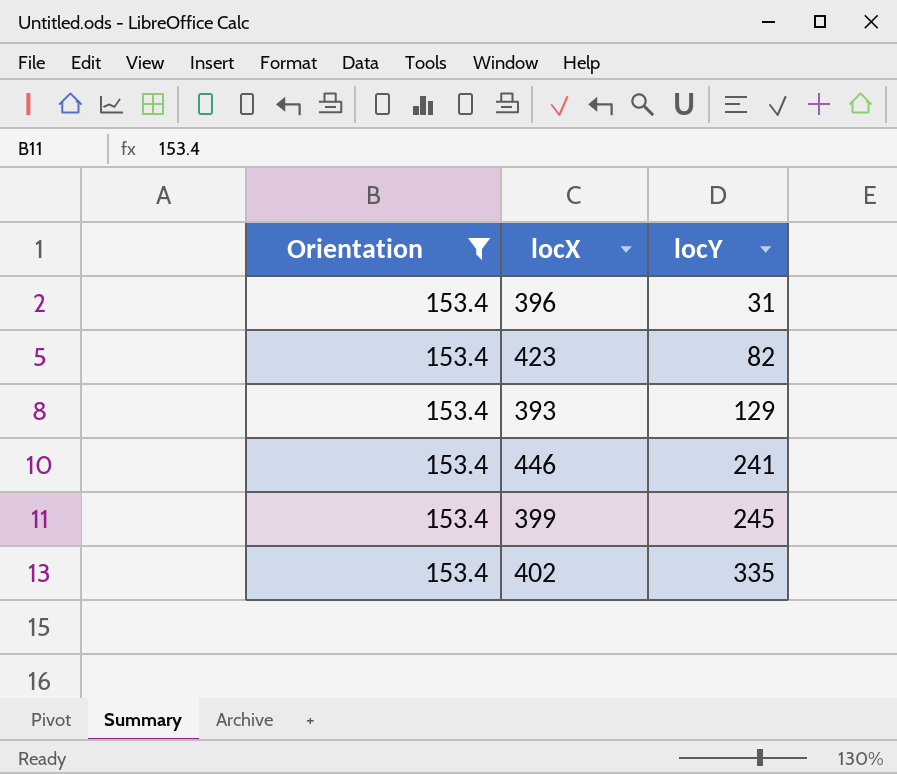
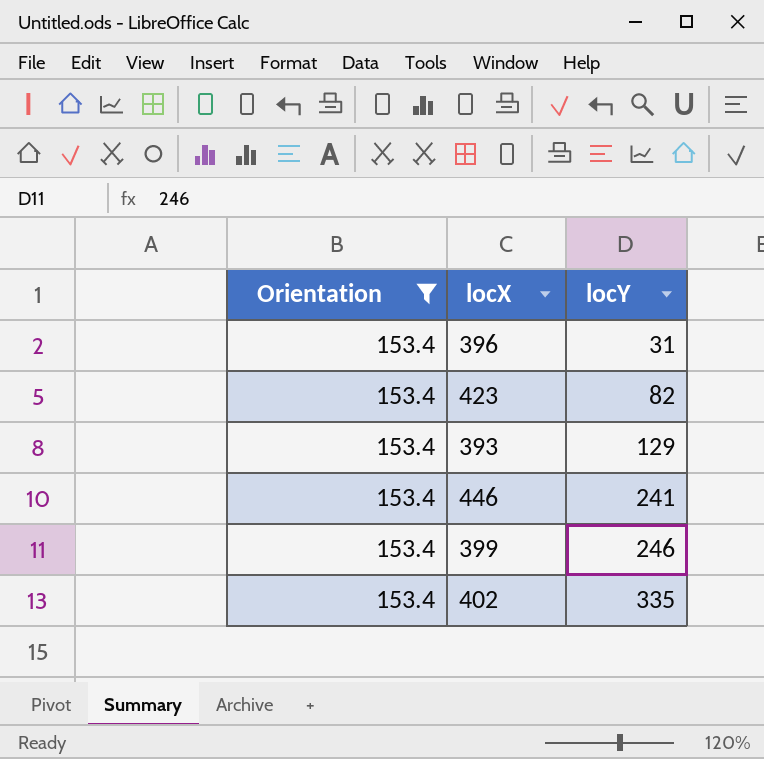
399 | locY: 245 -> 246

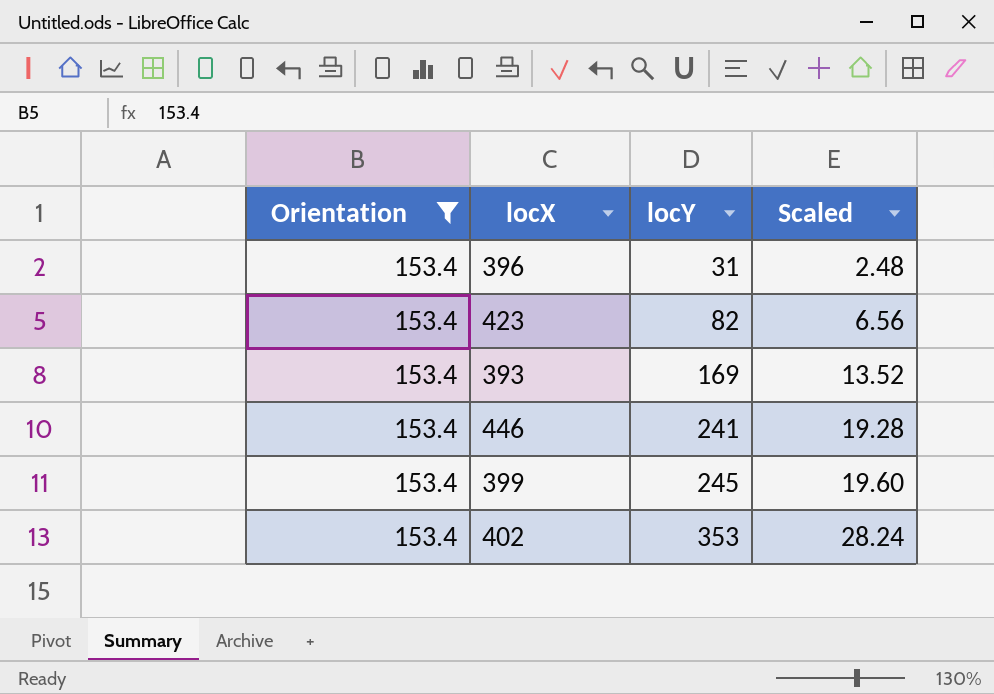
column Scaled | formula: none -> [locY] * 0.08
393 | locY: 129 -> 169
399 | locY: 246 -> 245
402 | locY: 335 -> 353

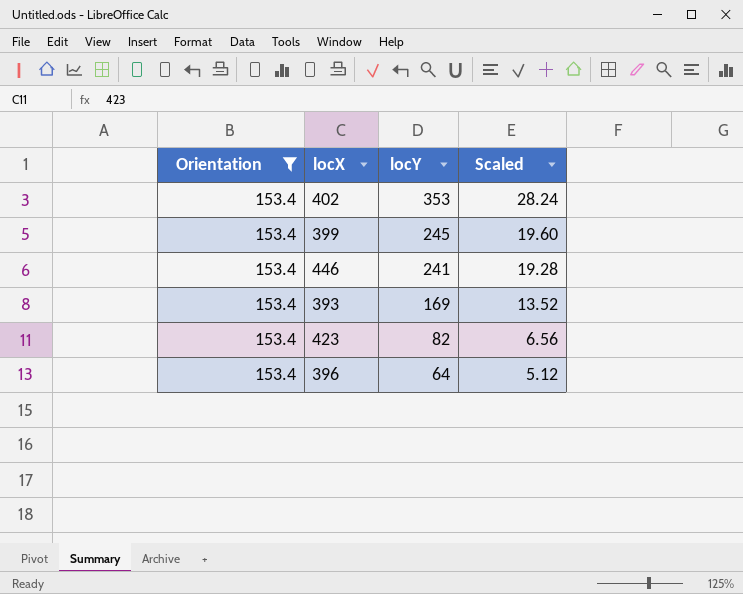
row order: locY ascending -> locY descending
396 | locY: 31 -> 64
396 | Scaled: 2.48 -> 5.12

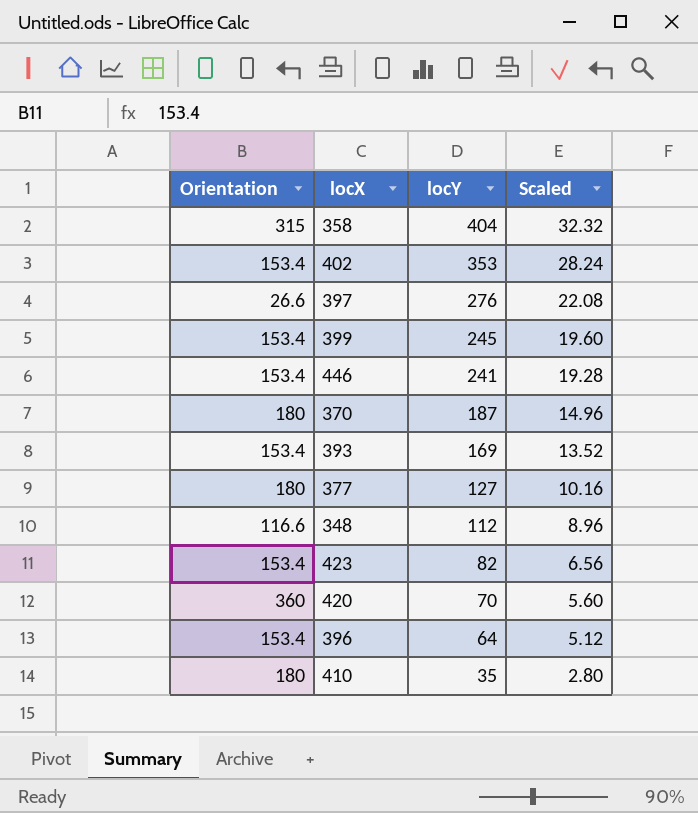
filter: Orientation = 153.4 -> none

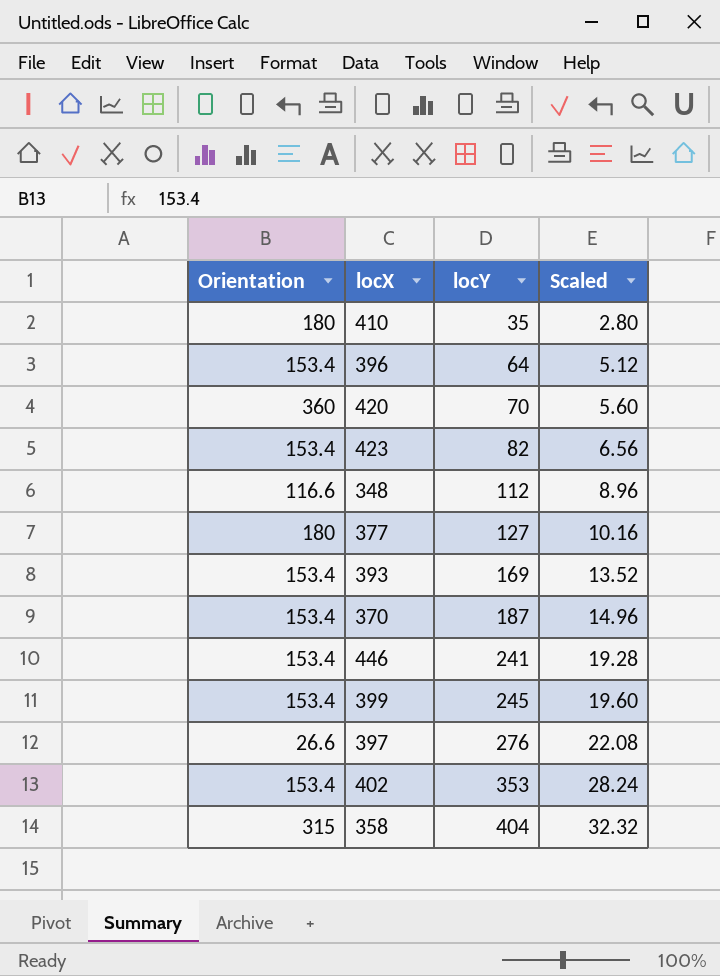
row order: locY descending -> locY ascending
370 | Orientation: 180 -> 153.4

